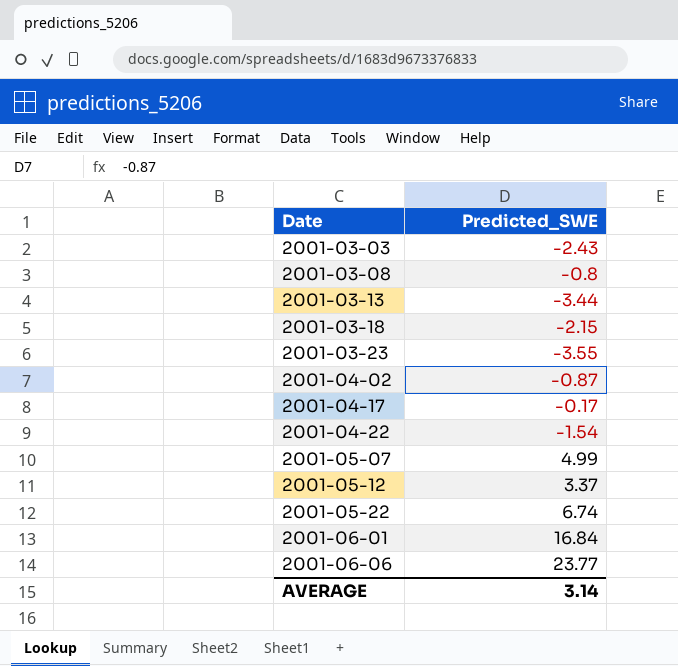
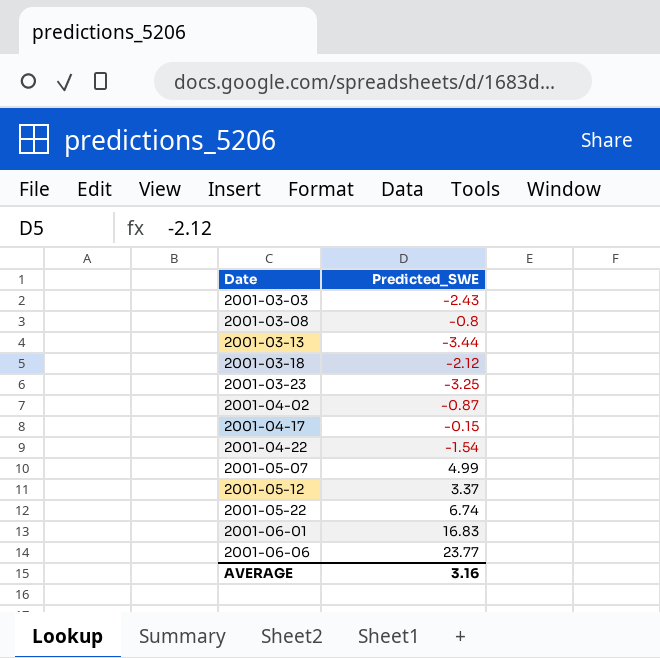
2001-03-18 | Predicted_SWE: -2.15 -> -2.12
2001-03-23 | Predicted_SWE: -3.55 -> -3.25
2001-04-17 | Predicted_SWE: -0.17 -> -0.15
2001-06-01 | Predicted_SWE: 16.84 -> 16.83
AVERAGE | Predicted_SWE: 3.14 -> 3.16

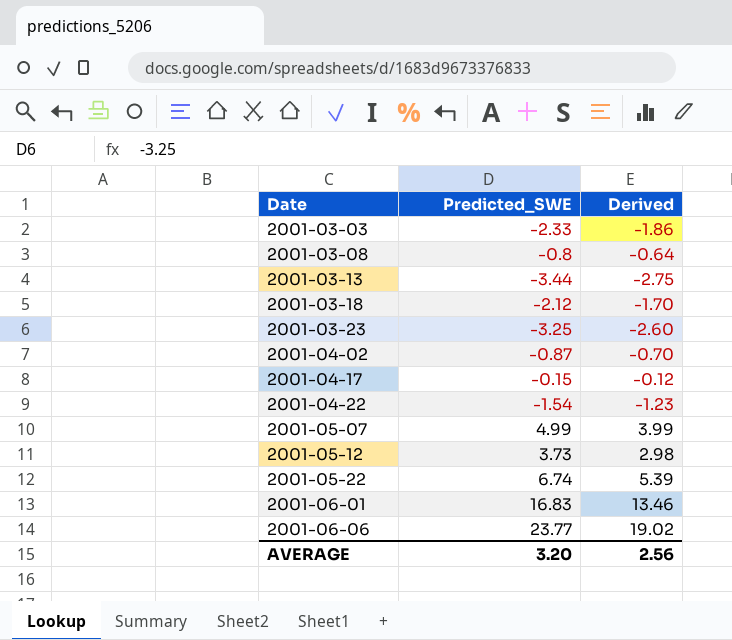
column Derived | formula: none -> [Predicted_SWE] * 0.8
2001-03-03 | Predicted_SWE: -2.43 -> -2.33
2001-05-12 | Predicted_SWE: 3.37 -> 3.73
AVERAGE | Predicted_SWE: 3.16 -> 3.20

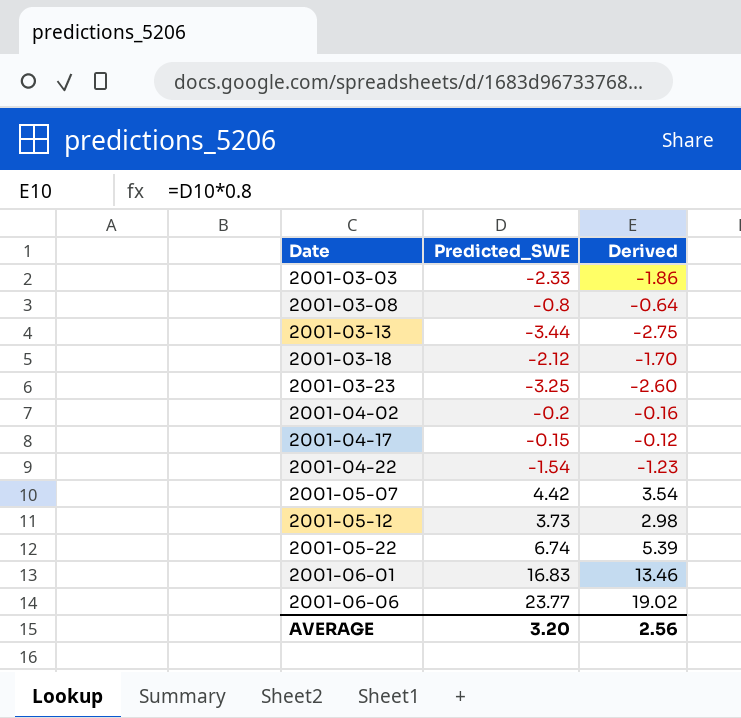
2001-04-02 | Predicted_SWE: -0.87 -> -0.2
2001-04-02 | Derived: -0.70 -> -0.16
2001-05-07 | Predicted_SWE: 4.99 -> 4.42
2001-05-07 | Derived: 3.99 -> 3.54

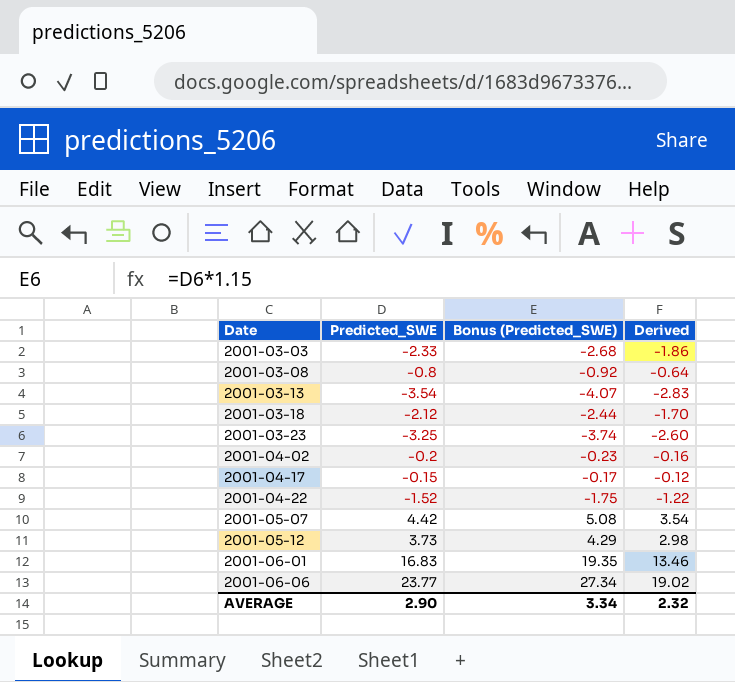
column Bonus (Predicted_SWE) | formula: none -> [Predicted_SWE] * 1.15
row 2001-05-22: 6.74 | 5.39 -> none
2001-03-13 | Predicted_SWE: -3.44 -> -3.54
2001-03-13 | Derived: -2.75 -> -2.83
2001-04-22 | Predicted_SWE: -1.54 -> -1.52
2001-04-22 | Derived: -1.23 -> -1.22
AVERAGE | Predicted_SWE: 3.20 -> 2.90
AVERAGE | Derived: 2.56 -> 2.32

